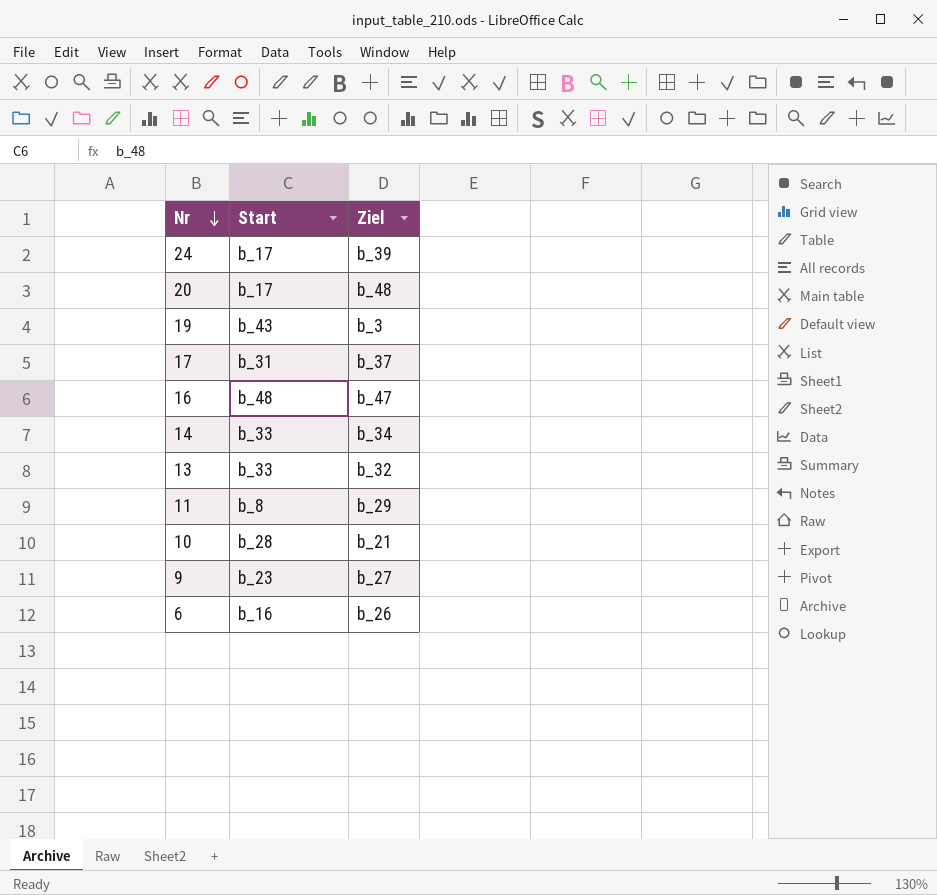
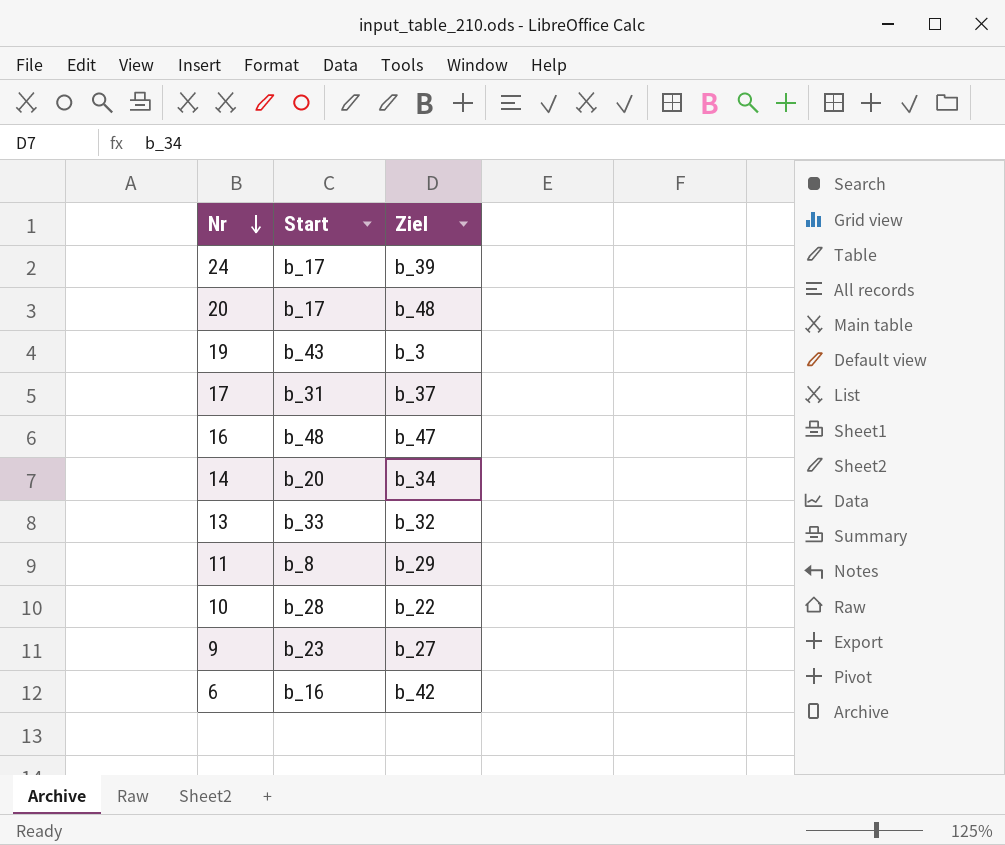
14 | Start: b_33 -> b_20
10 | Ziel: b_21 -> b_22
6 | Ziel: b_26 -> b_42

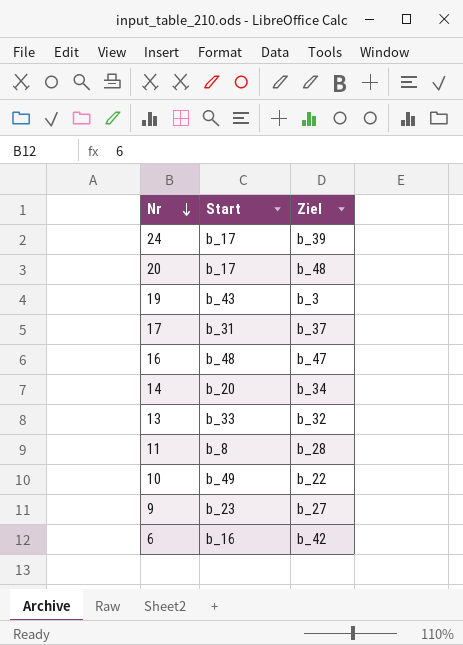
11 | Ziel: b_29 -> b_28
10 | Start: b_28 -> b_49

